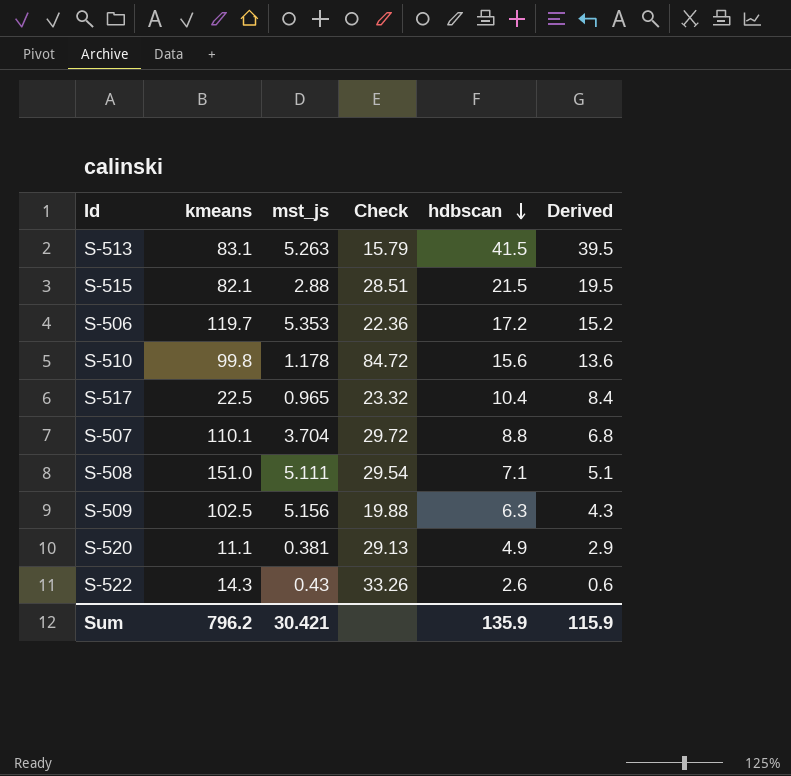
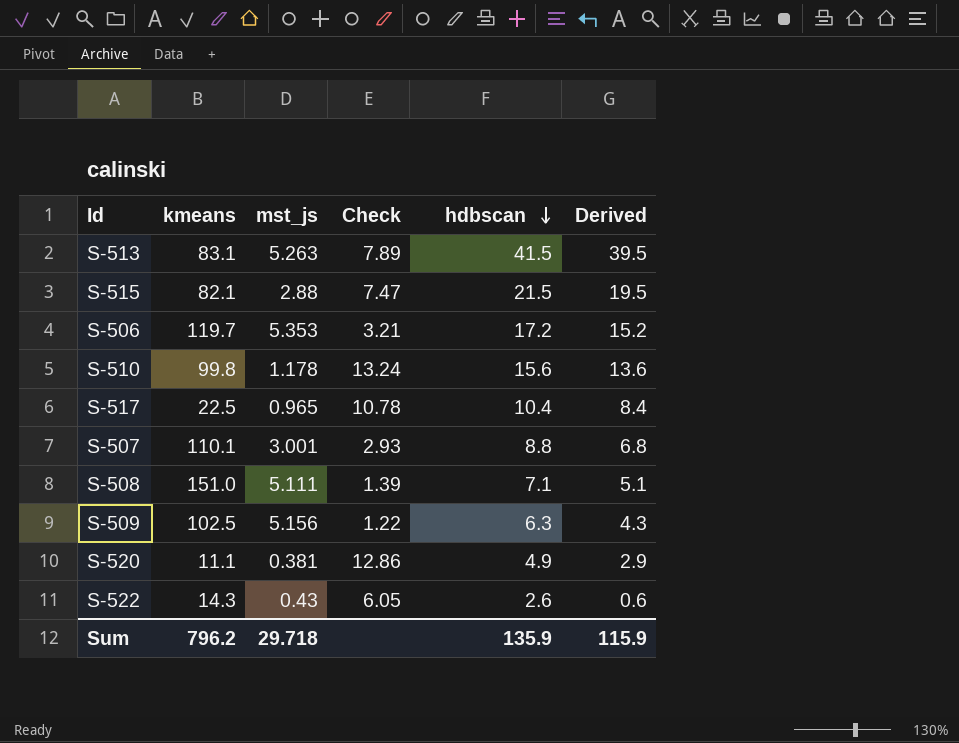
column Check | formula: [kmeans] / [mst_js] -> [hdbscan] / [mst_js]
S-507 | mst_js: 3.704 -> 3.001
Sum | mst_js: 30.421 -> 29.718

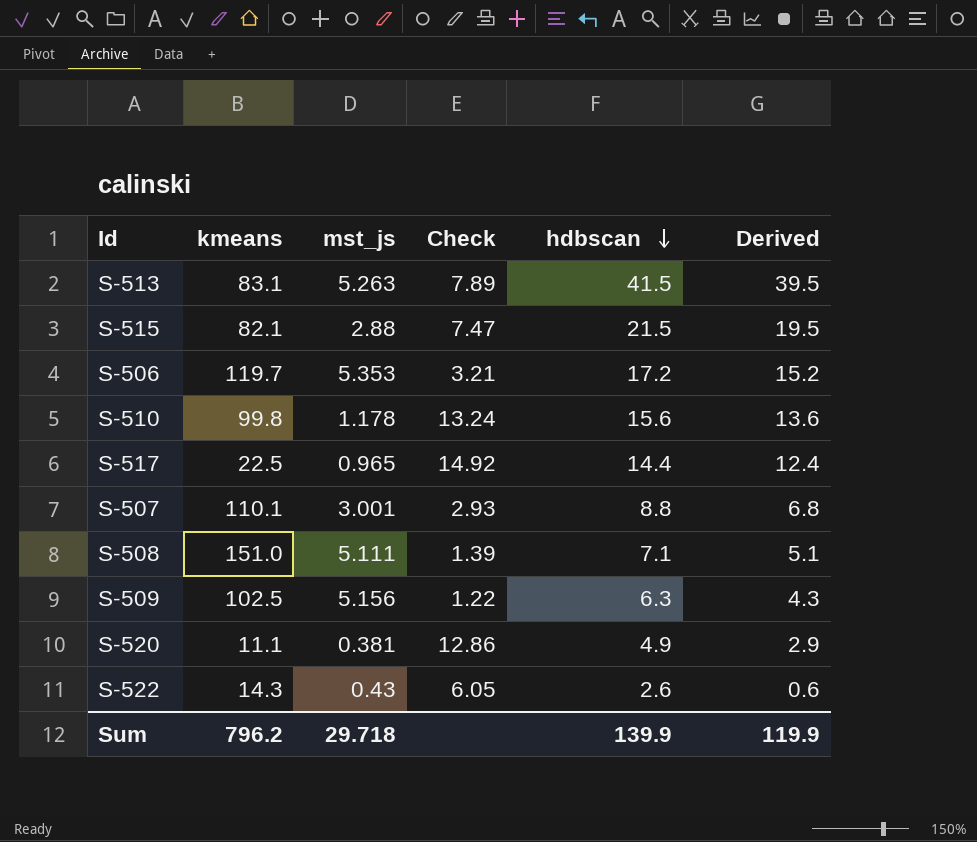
S-517 | Check: 10.78 -> 14.92
S-517 | hdbscan: 10.4 -> 14.4
S-517 | Derived: 8.4 -> 12.4
Sum | hdbscan: 135.9 -> 139.9
Sum | Derived: 115.9 -> 119.9

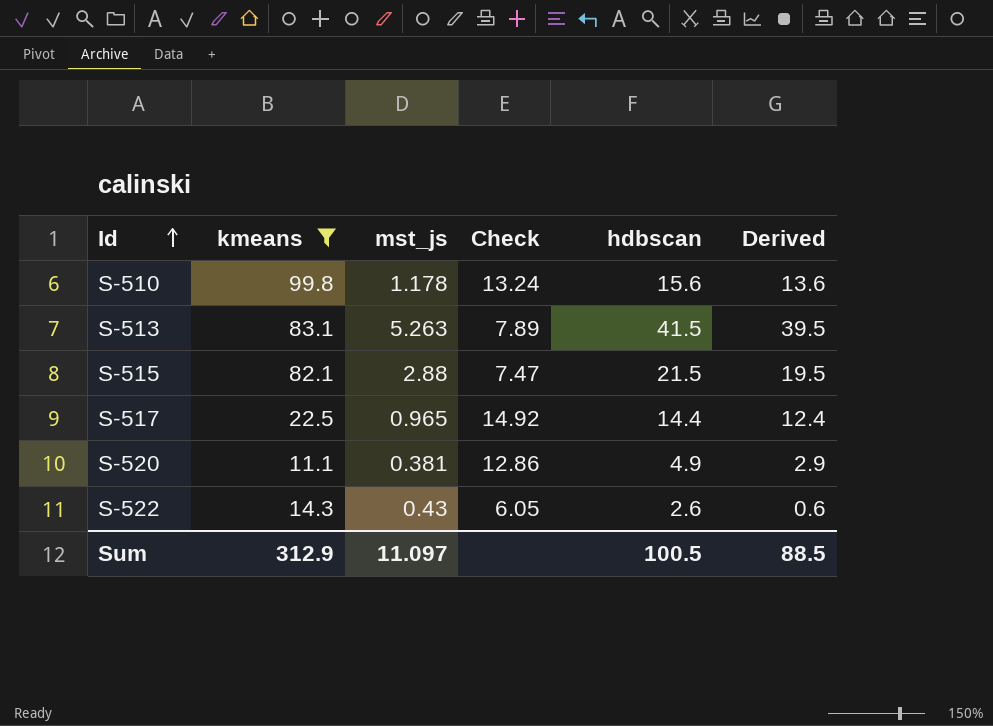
filter: none -> kmeans <= 99.8
row order: hdbscan descending -> Id ascending
Sum | kmeans: 796.2 -> 312.9
Sum | mst_js: 29.718 -> 11.097
Sum | hdbscan: 139.9 -> 100.5
Sum | Derived: 119.9 -> 88.5

